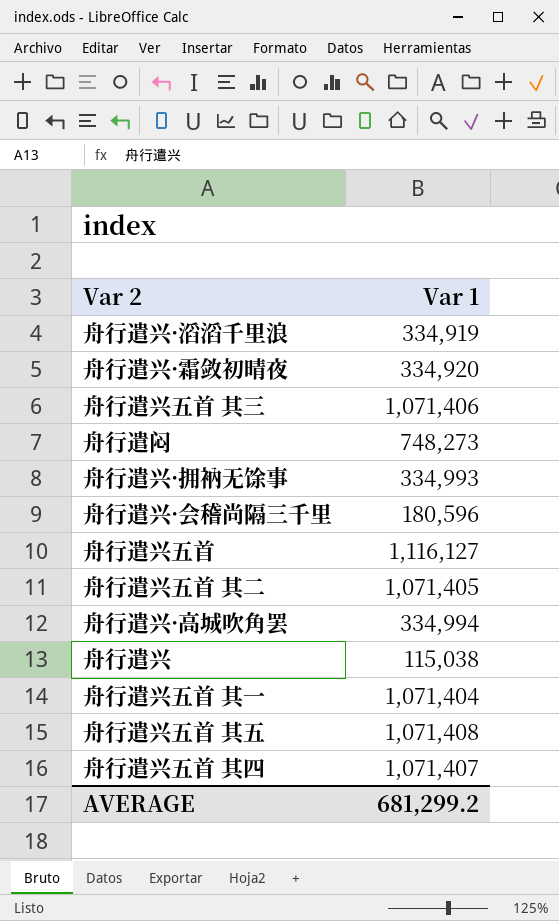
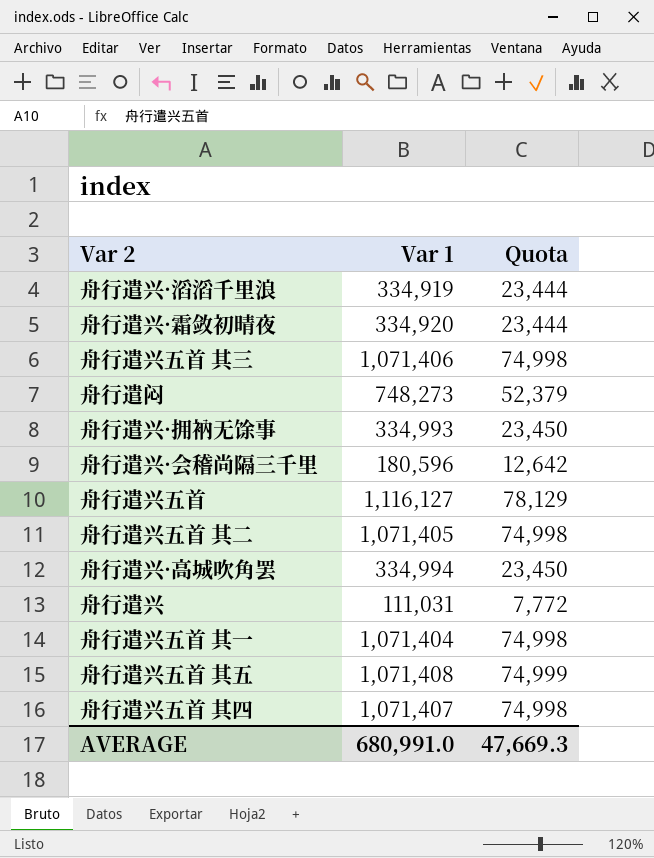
column Quota | formula: none -> [Var 1] * 0.07
舟行遣兴 | Var 1: 115,038 -> 111,031
AVERAGE | Var 1: 681,299.2 -> 680,991.0

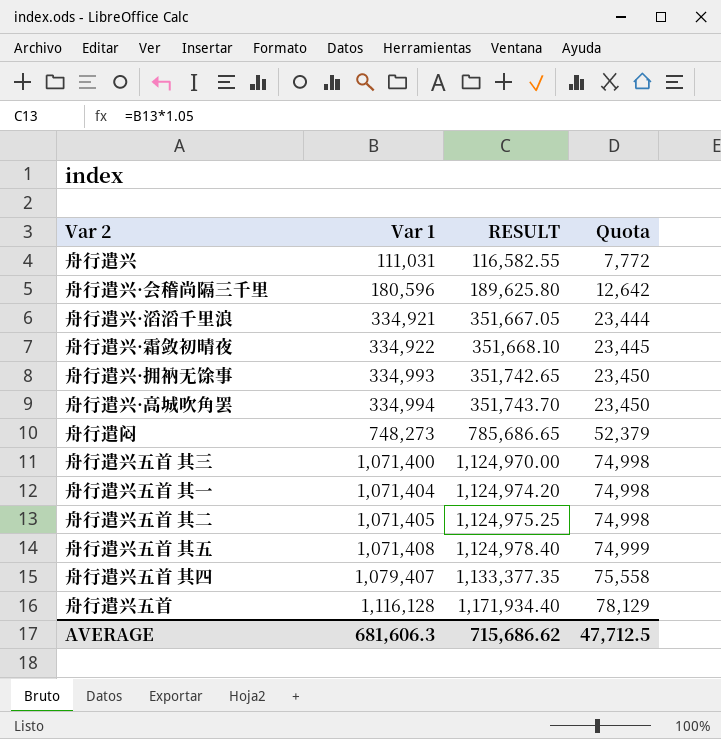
row order: none -> Var 1 ascending
column RESULT | formula: none -> [Var 1] * 1.05
舟行遣兴·滔滔千里浪 | Var 1: 334,919 -> 334,921
舟行遣兴·霜敛初晴夜 | Var 1: 334,920 -> 334,922
舟行遣兴·霜敛初晴夜 | Quota: 23,444 -> 23,445
舟行遣兴五首 其三 | Var 1: 1,071,406 -> 1,071,400
舟行遣兴五首 其四 | Var 1: 1,071,407 -> 1,079,407
舟行遣兴五首 其四 | Quota: 74,998 -> 75,558
舟行遣兴五首 | Var 1: 1,116,127 -> 1,116,128
AVERAGE | Var 1: 680,991.0 -> 681,606.3
AVERAGE | Quota: 47,669.3 -> 47,712.5

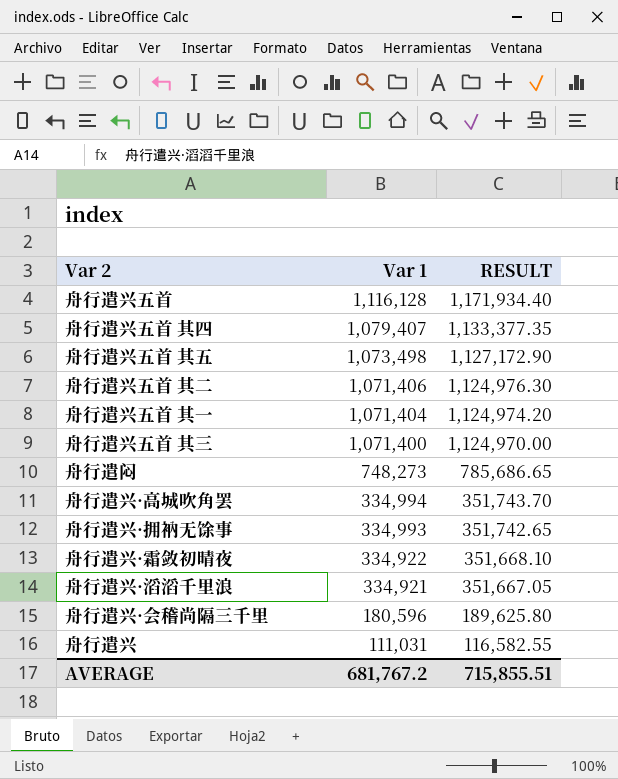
row order: Var 1 ascending -> Var 1 descending
column Quota | formula: [Var 1] * 0.07 -> none
舟行遣兴五首 其五 | Var 1: 1,071,408 -> 1,073,498
舟行遣兴五首 其五 | RESULT: 1,124,978.40 -> 1,127,172.90
舟行遣兴五首 其二 | Var 1: 1,071,405 -> 1,071,406
舟行遣兴五首 其二 | RESULT: 1,124,975.25 -> 1,124,976.30
AVERAGE | Var 1: 681,606.3 -> 681,767.2
AVERAGE | RESULT: 715,686.62 -> 715,855.51

